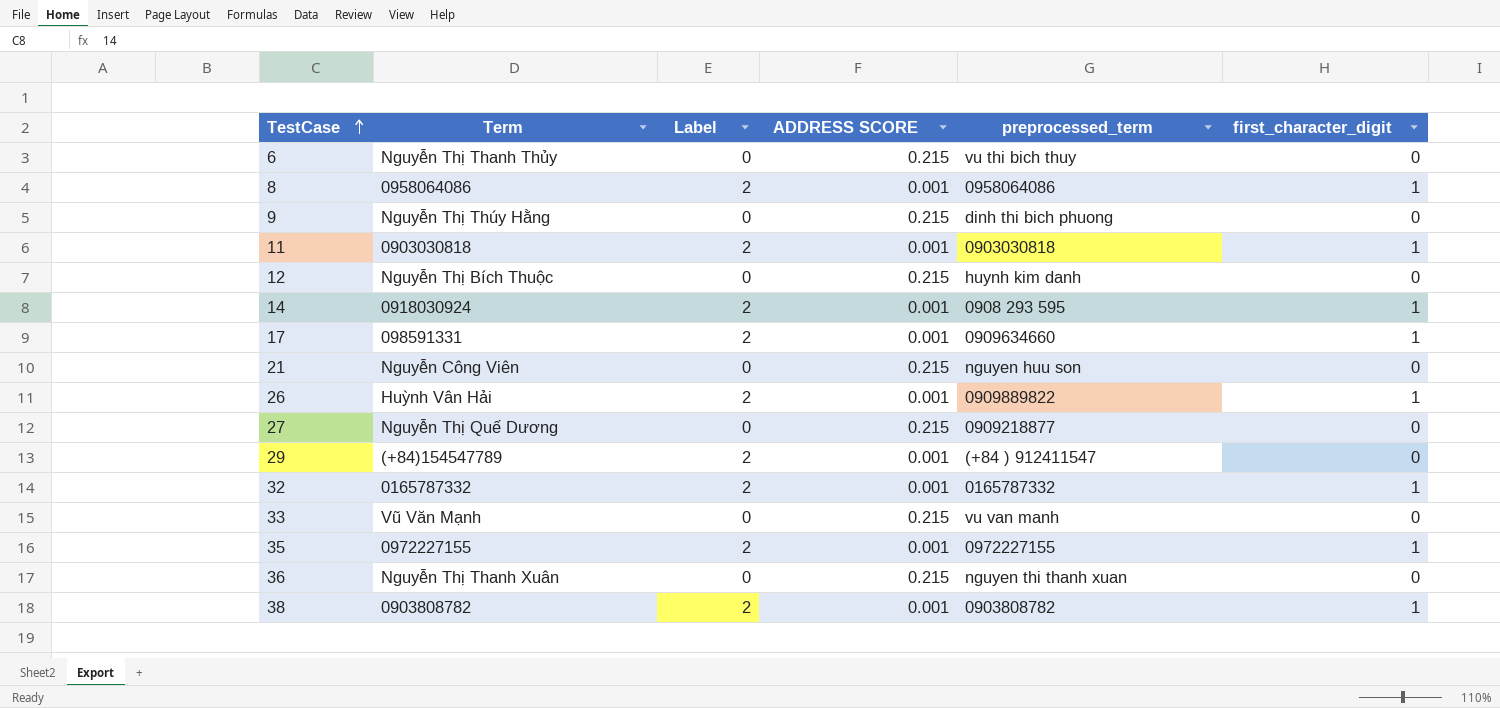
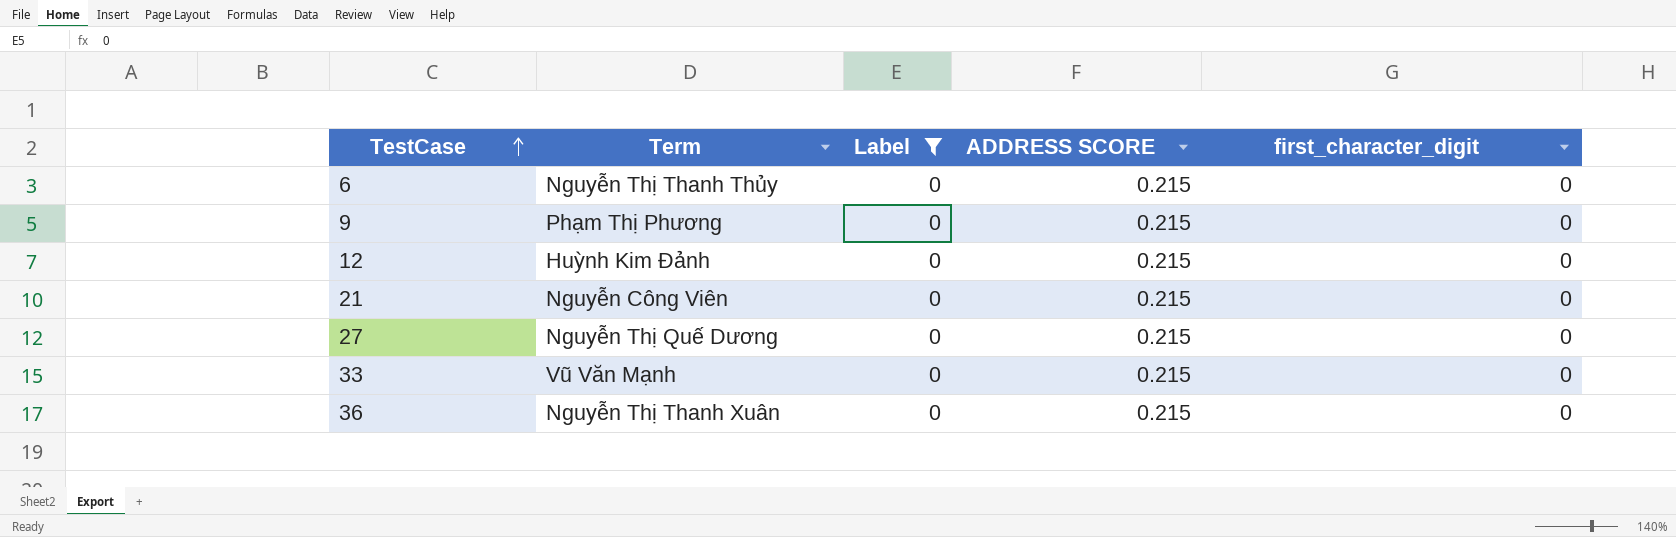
filter: none -> Label = 0
column preprocessed_term | position: 5 -> none
9 | Term: Nguyễn Thị Thúy Hằng -> Phạm Thị Phương
12 | Term: Nguyễn Thị Bích Thuộc -> Huỳnh Kim Đảnh

